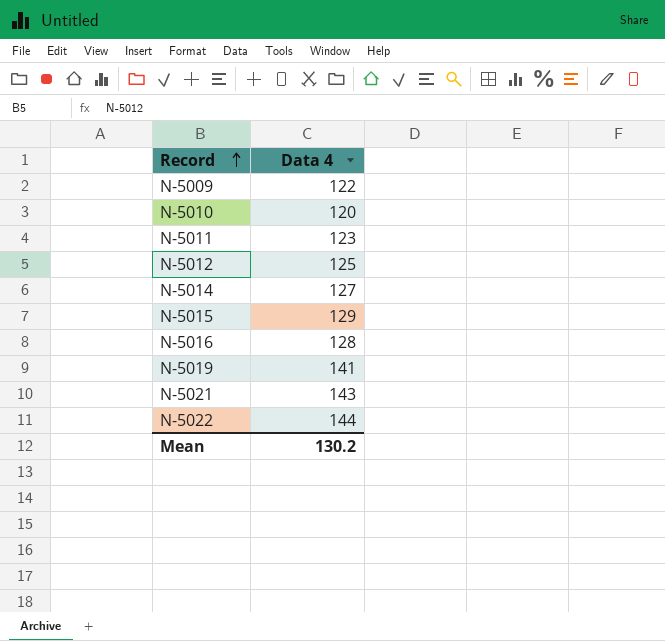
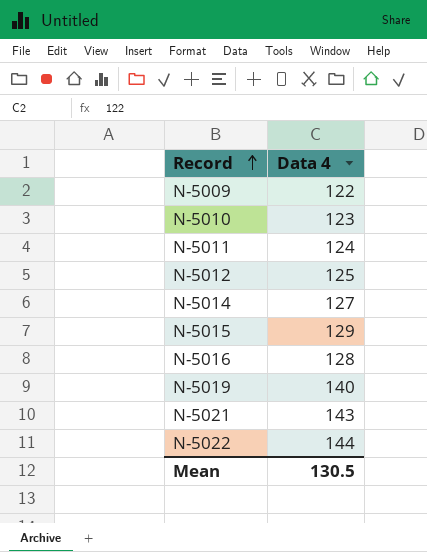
N-5010 | Data 4: 120 -> 123
N-5011 | Data 4: 123 -> 124
N-5019 | Data 4: 141 -> 140
Mean | Data 4: 130.2 -> 130.5

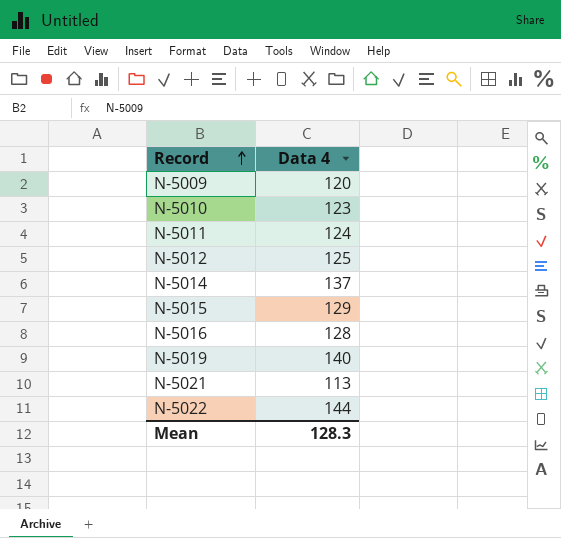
N-5009 | Data 4: 122 -> 120
N-5014 | Data 4: 127 -> 137
N-5021 | Data 4: 143 -> 113
Mean | Data 4: 130.5 -> 128.3

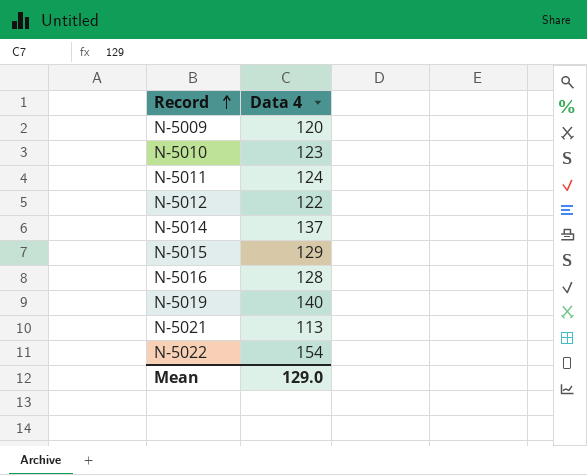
N-5012 | Data 4: 125 -> 122
N-5022 | Data 4: 144 -> 154
Mean | Data 4: 128.3 -> 129.0

